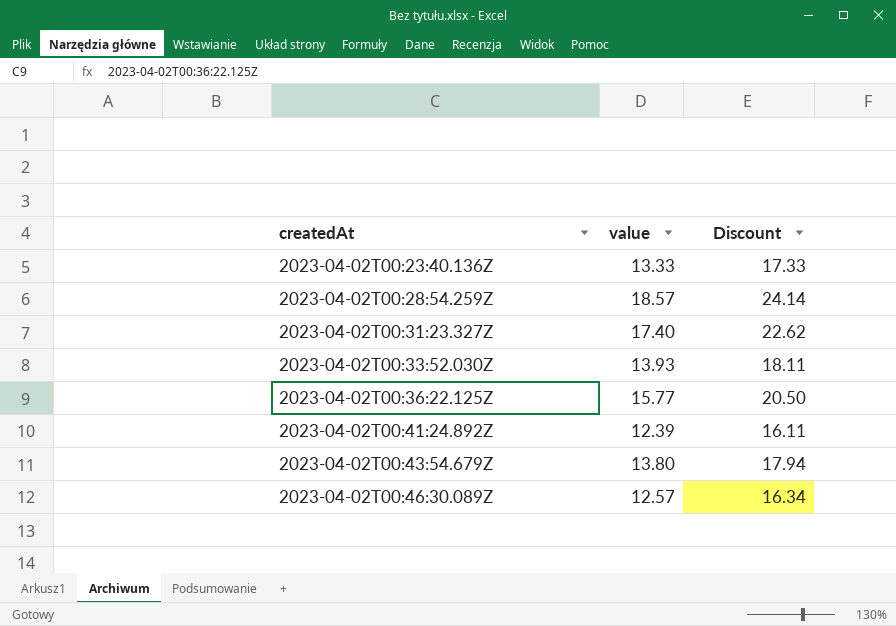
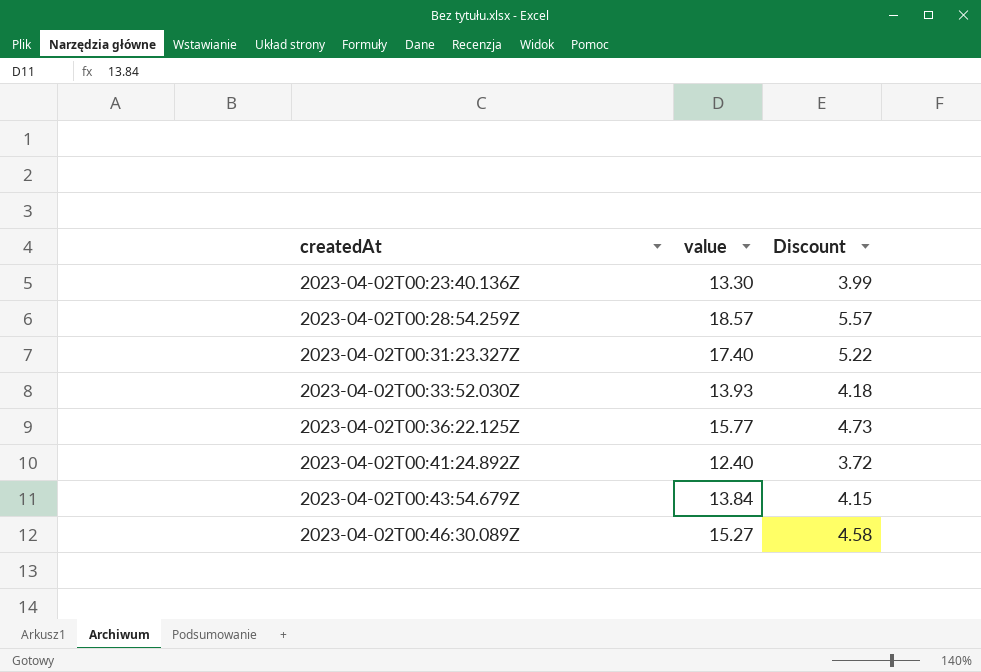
column Discount | formula: [value] * 1.3 -> [value] * 0.3
2023-04-02T00:23:40.136Z | value: 13.33 -> 13.30
2023-04-02T00:41:24.892Z | value: 12.39 -> 12.40
2023-04-02T00:43:54.679Z | value: 13.80 -> 13.84
2023-04-02T00:46:30.089Z | value: 12.57 -> 15.27

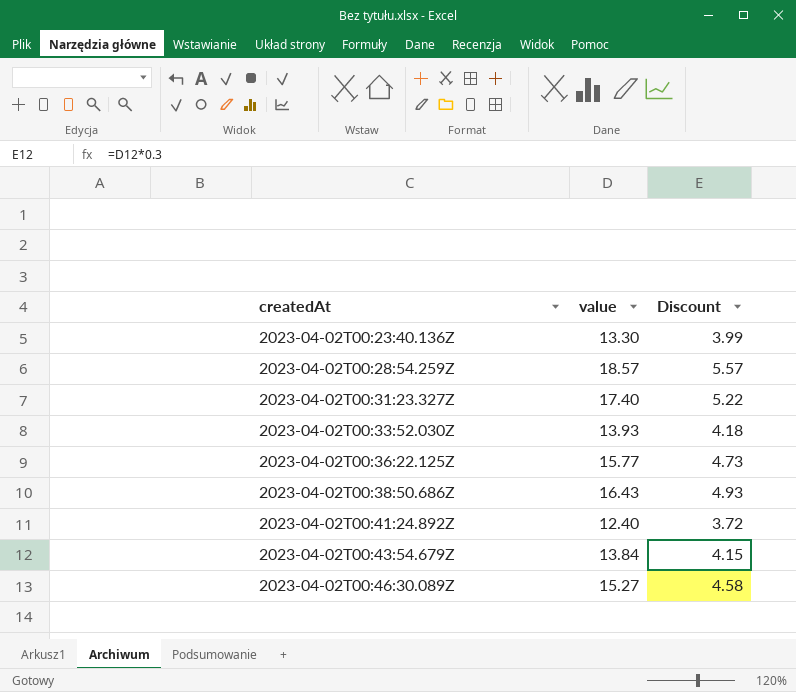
row 2023-04-02T00:38:50.686Z: none -> 16.43 | 4.93

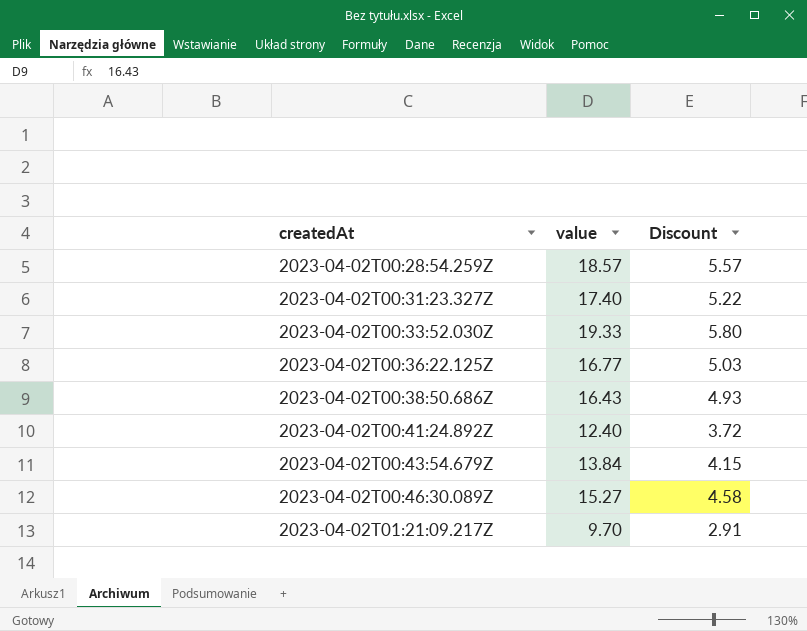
row 2023-04-02T00:23:40.136Z: 13.30 | 3.99 -> none
2023-04-02T00:33:52.030Z | value: 13.93 -> 19.33
2023-04-02T00:33:52.030Z | Discount: 4.18 -> 5.80
2023-04-02T00:36:22.125Z | value: 15.77 -> 16.77
2023-04-02T00:36:22.125Z | Discount: 4.73 -> 5.03
row 2023-04-02T01:21:09.217Z: none -> 9.70 | 2.91

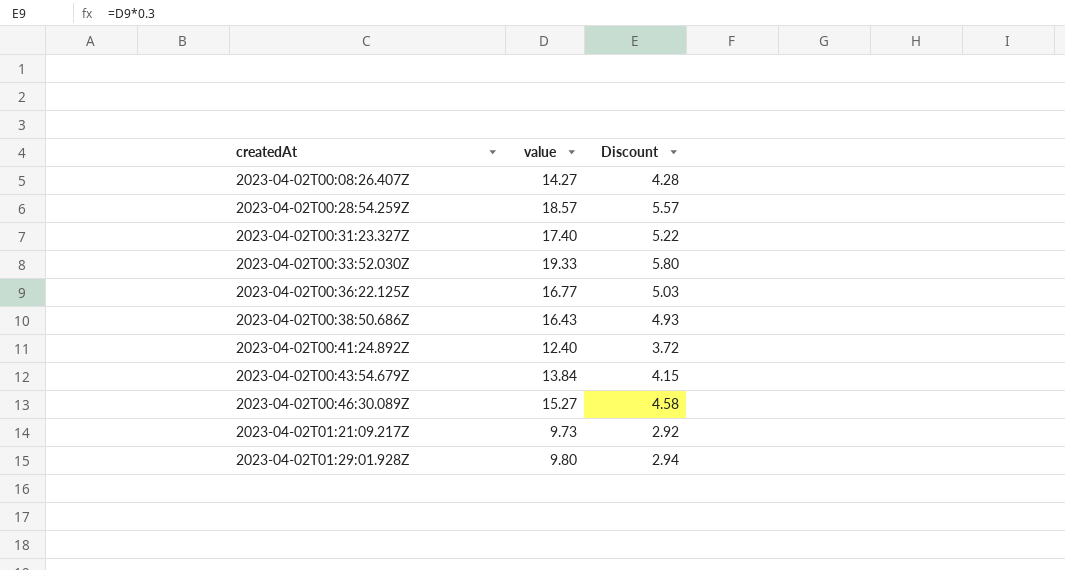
row 2023-04-02T00:08:26.407Z: none -> 14.27 | 4.28
2023-04-02T01:21:09.217Z | value: 9.70 -> 9.73
2023-04-02T01:21:09.217Z | Discount: 2.91 -> 2.92
row 2023-04-02T01:29:01.928Z: none -> 9.80 | 2.94

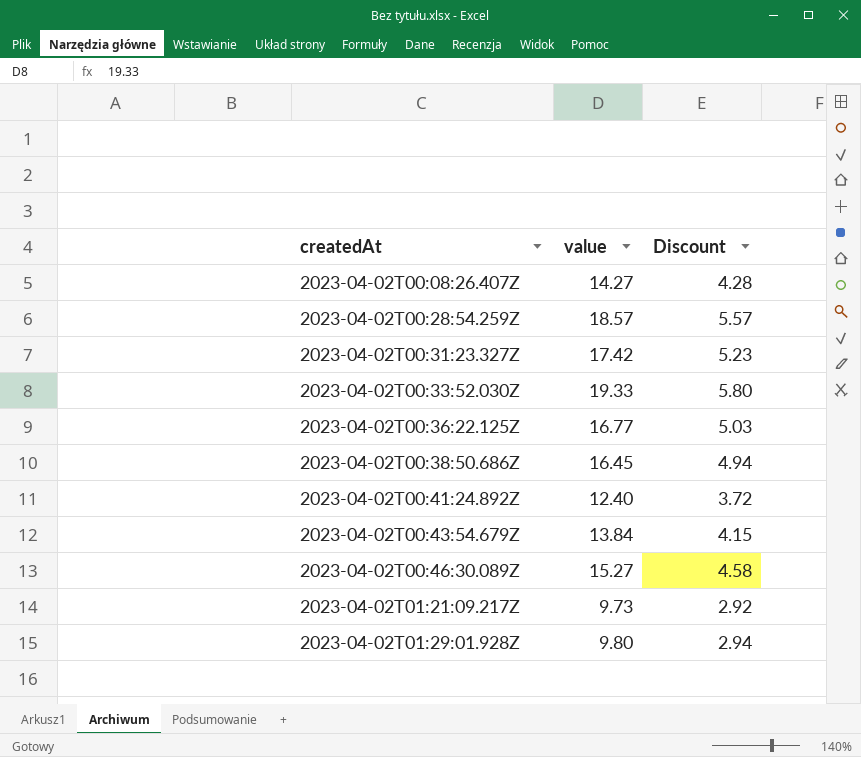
2023-04-02T00:31:23.327Z | value: 17.40 -> 17.42
2023-04-02T00:31:23.327Z | Discount: 5.22 -> 5.23
2023-04-02T00:38:50.686Z | value: 16.43 -> 16.45
2023-04-02T00:38:50.686Z | Discount: 4.93 -> 4.94

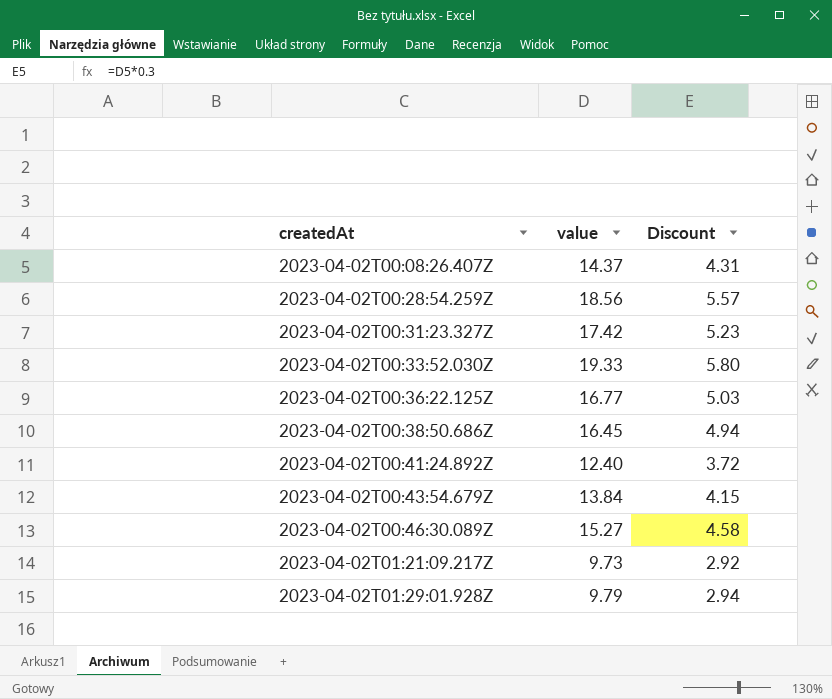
2023-04-02T00:08:26.407Z | value: 14.27 -> 14.37
2023-04-02T00:08:26.407Z | Discount: 4.28 -> 4.31
2023-04-02T00:28:54.259Z | value: 18.57 -> 18.56
2023-04-02T01:29:01.928Z | value: 9.80 -> 9.79

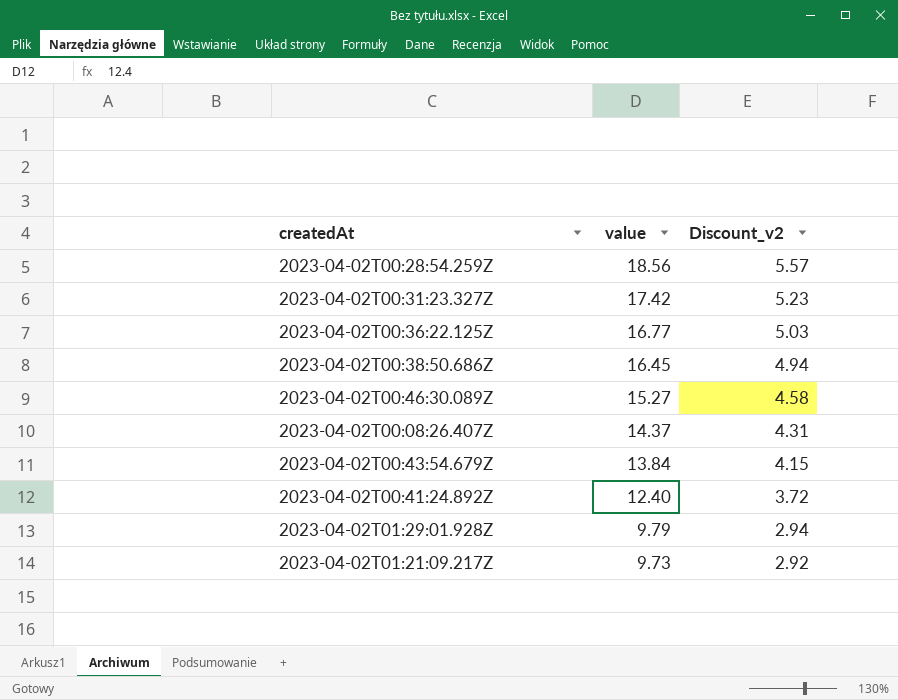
row order: createdAt ascending -> value descending
column name: Discount -> Discount_v2
row 2023-04-02T00:33:52.030Z: 19.33 | 5.80 -> none

